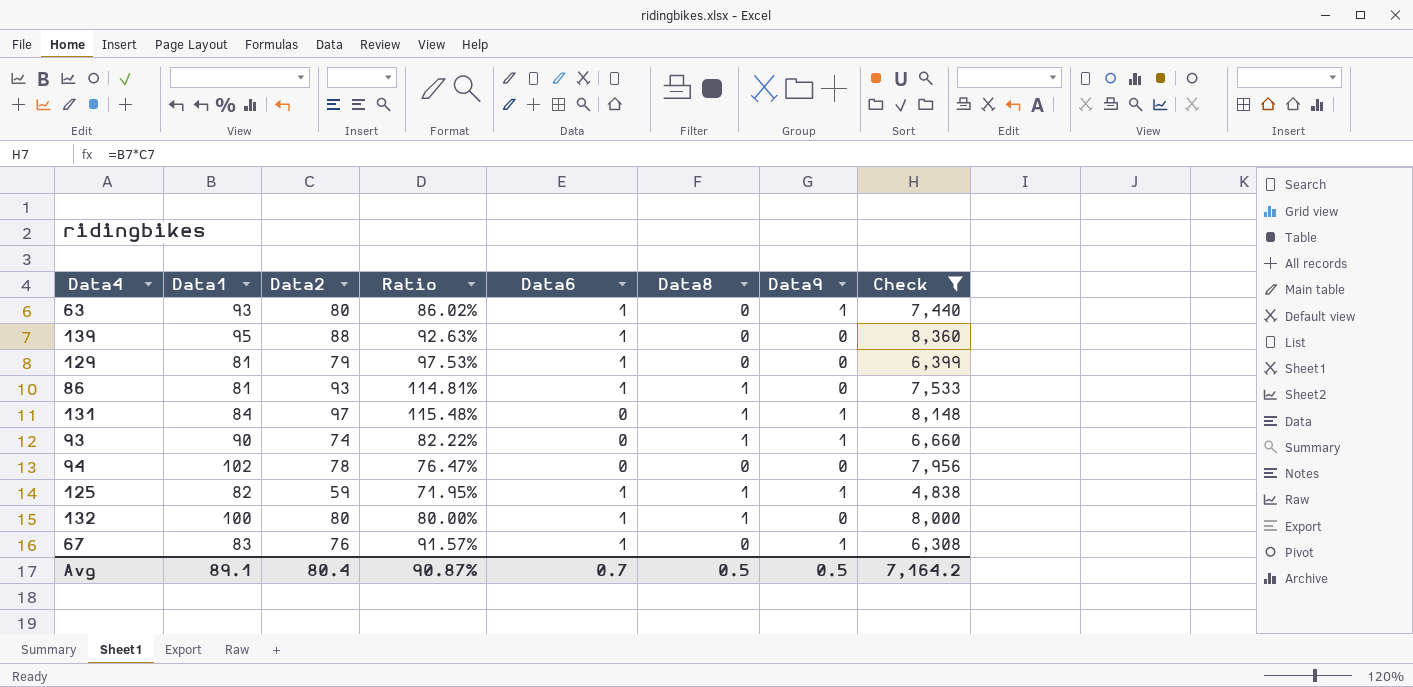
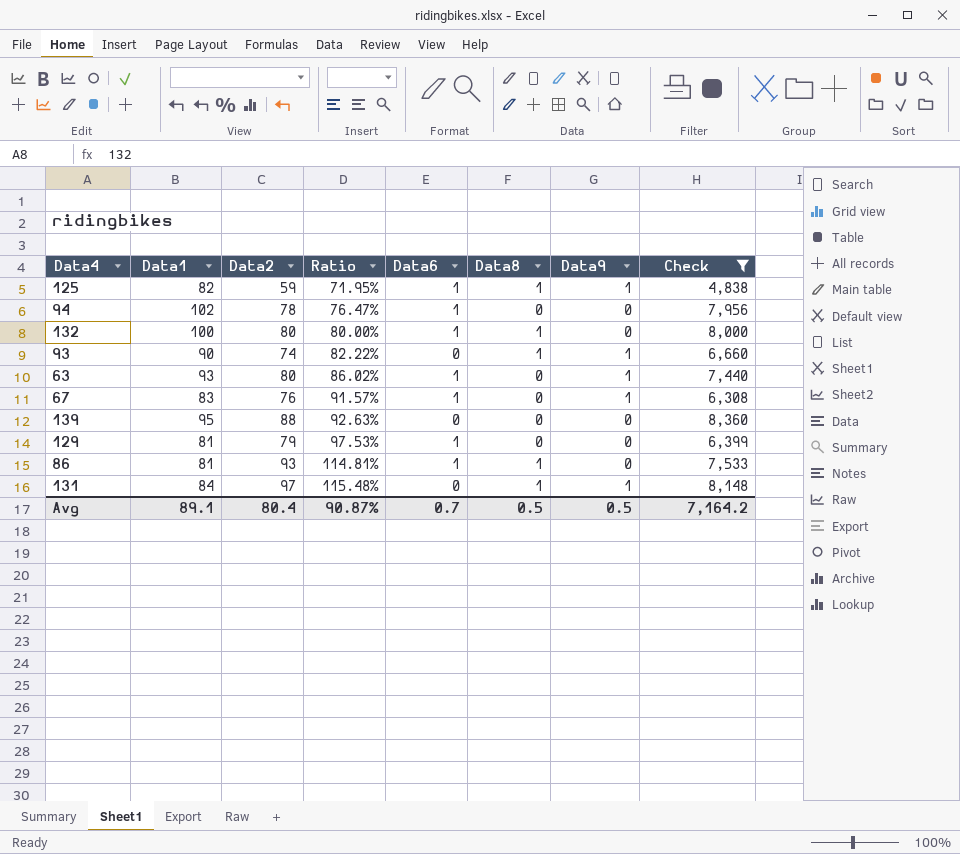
row order: none -> Ratio ascending
94 | Data6: 0 -> 1
139 | Data6: 1 -> 0

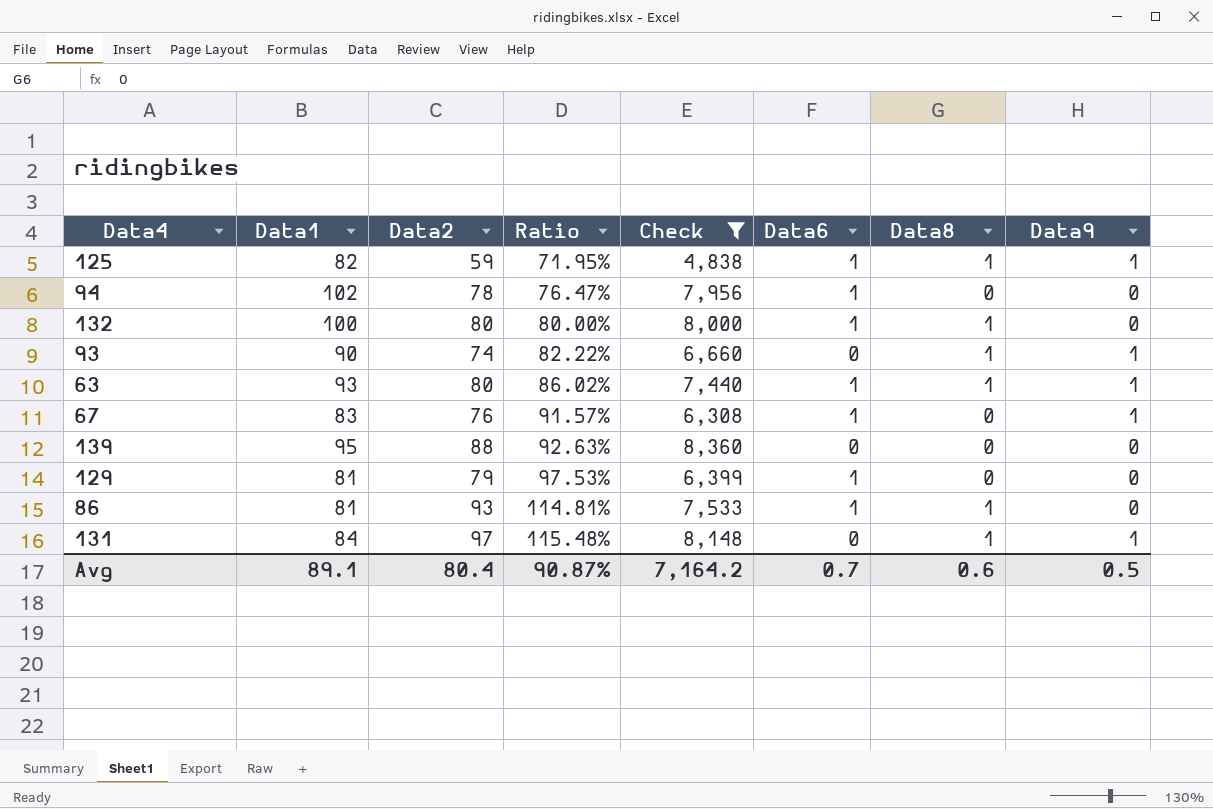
column Check | position: 8 -> 5
63 | Data8: 0 -> 1
Avg | Data8: 0.5 -> 0.6

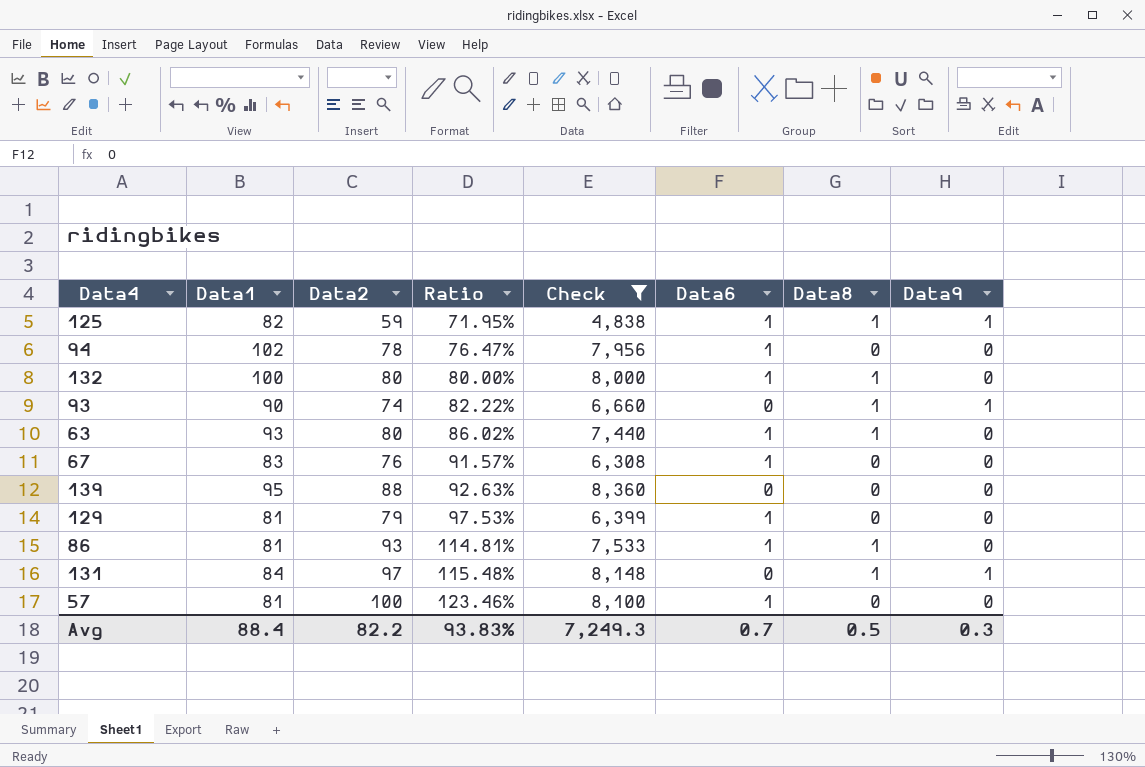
63 | Data9: 1 -> 0
67 | Data9: 1 -> 0
row 57: none -> 81 | 100 | 123.46% | 8,100 | 1 | 0 | 0
Avg | Data1: 89.1 -> 88.4
Avg | Data2: 80.4 -> 82.2
Avg | Ratio: 90.87% -> 93.83%
Avg | Check: 7,164.2 -> 7,249.3
Avg | Data8: 0.6 -> 0.5
Avg | Data9: 0.5 -> 0.3

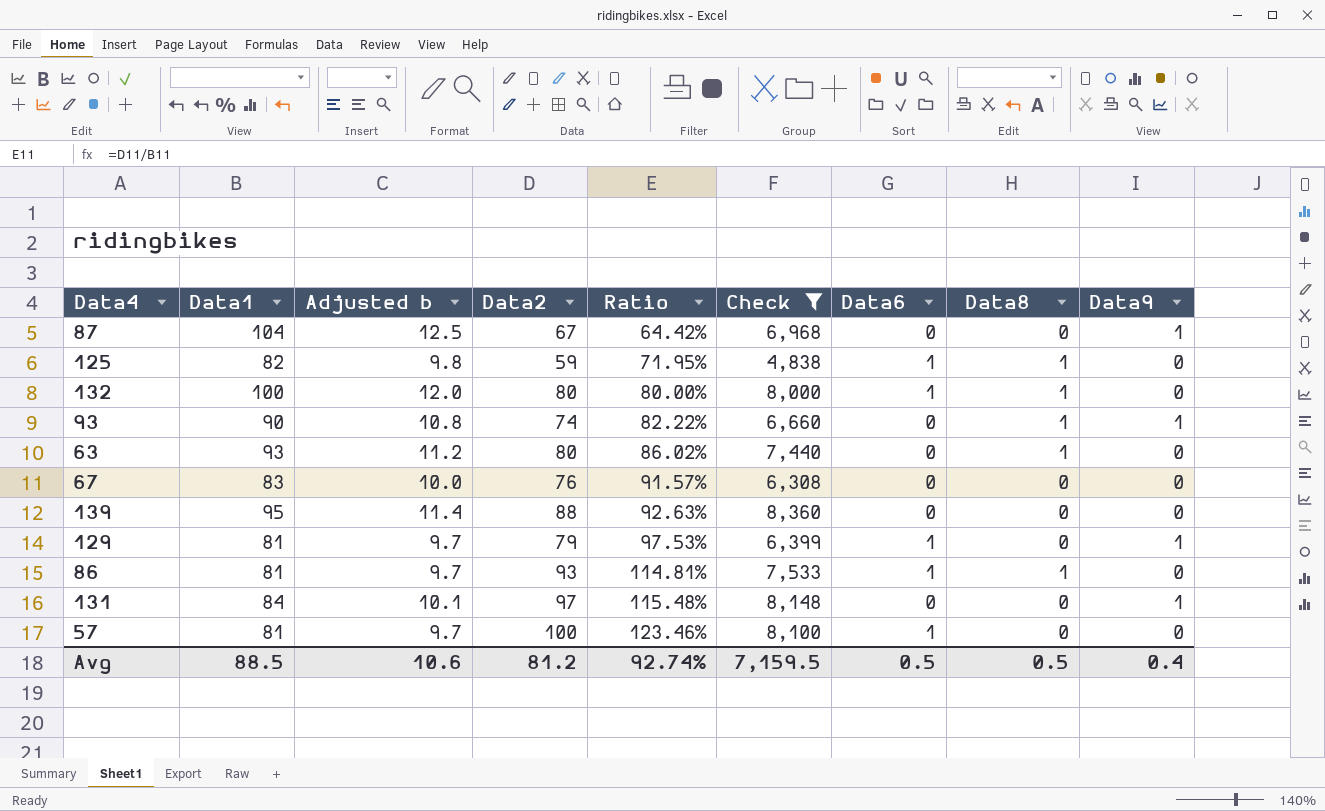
column Adjusted b | formula: none -> [Data1] * 0.12
row 94: 102 | 78 | 76.47% | 7,956 | 1 | 0 | 0 -> none
row 87: none -> 104 | 12.5 | 67 | 64.42% | 6,968 | 0 | 0 | 1
125 | Data9: 1 -> 0
63 | Data6: 1 -> 0
67 | Data6: 1 -> 0
129 | Data9: 0 -> 1
131 | Data8: 1 -> 0
Avg | Data1: 88.4 -> 88.5
Avg | Data2: 82.2 -> 81.2
Avg | Ratio: 93.83% -> 92.74%
Avg | Check: 7,249.3 -> 7,159.5
Avg | Data6: 0.7 -> 0.5
Avg | Data9: 0.3 -> 0.4

